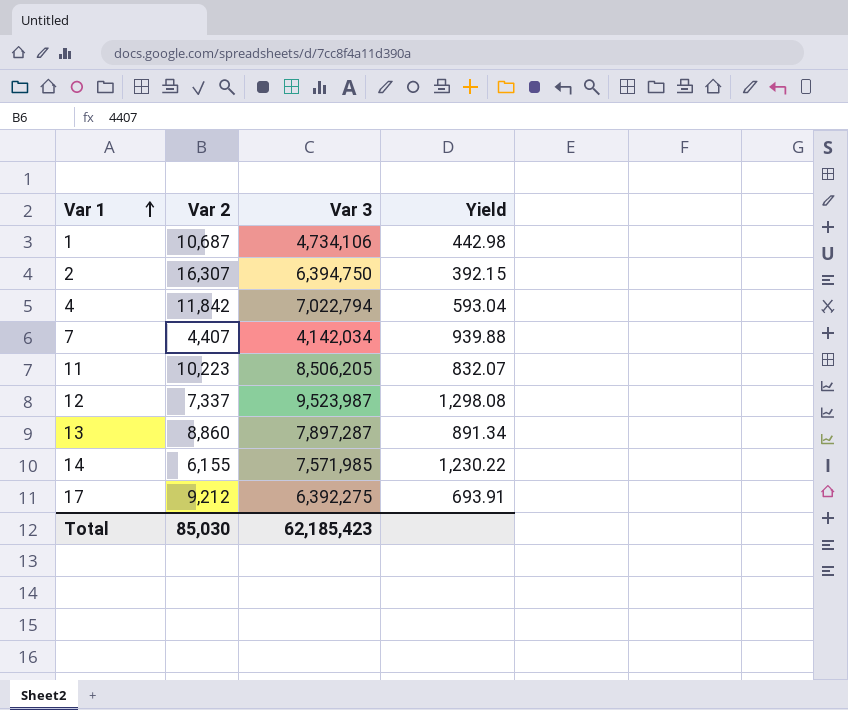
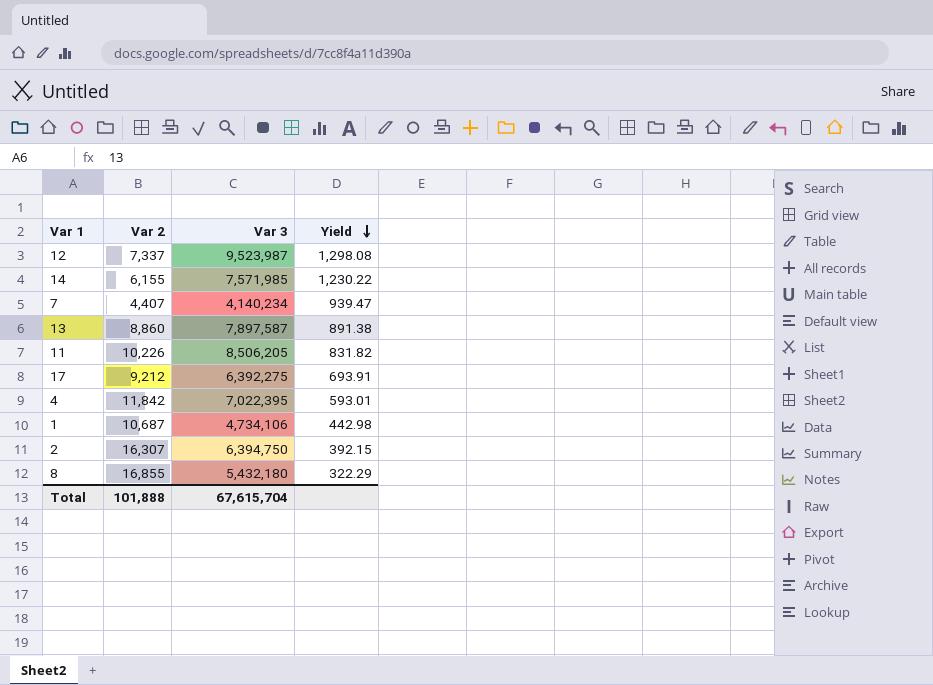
row order: Var 1 ascending -> Yield descending
7 | Var 3: 4,142,034 -> 4,140,234
7 | Yield: 939.88 -> 939.47
13 | Var 3: 7,897,287 -> 7,897,587
13 | Yield: 891.34 -> 891.38
11 | Var 2: 10,223 -> 10,226
11 | Yield: 832.07 -> 831.82
4 | Var 3: 7,022,794 -> 7,022,395
4 | Yield: 593.04 -> 593.01
row 8: none -> 16,855 | 5,432,180 | 322.29
Total | Var 2: 85,030 -> 101,888
Total | Var 3: 62,185,423 -> 67,615,704

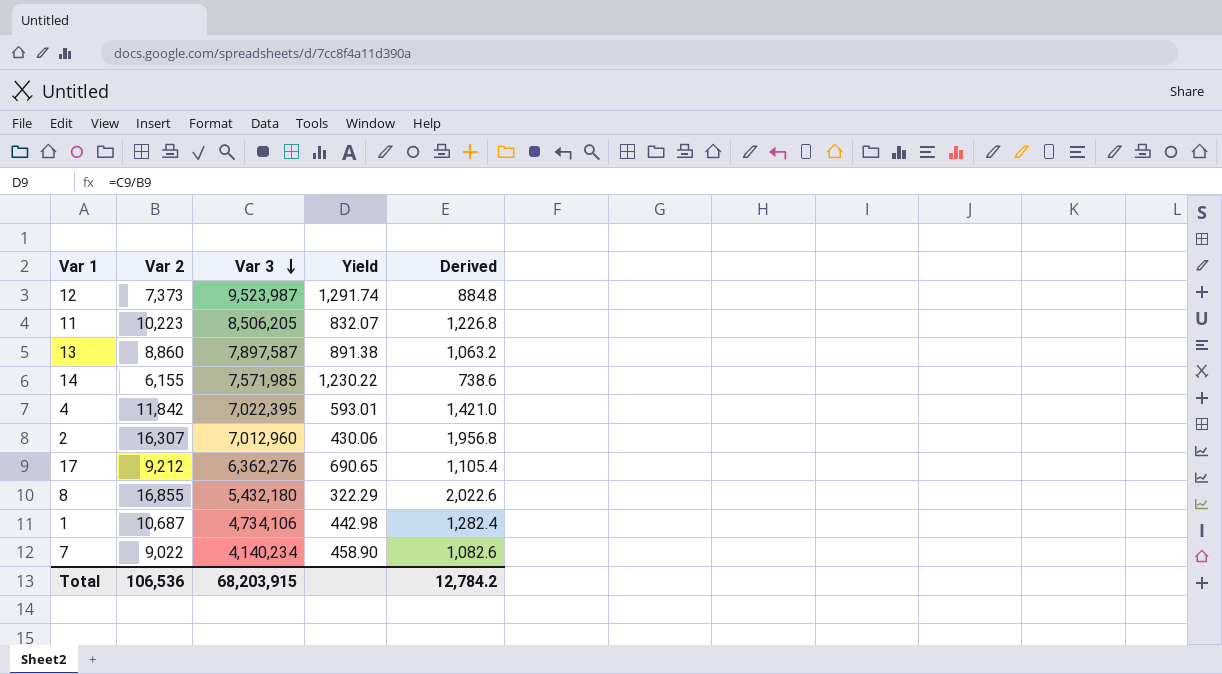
row order: Yield descending -> Var 3 descending
column Derived | formula: none -> [Var 2] * 0.12
12 | Var 2: 7,337 -> 7,373
12 | Yield: 1,298.08 -> 1,291.74
11 | Var 2: 10,226 -> 10,223
11 | Yield: 831.82 -> 832.07
2 | Var 3: 6,394,750 -> 7,012,960
2 | Yield: 392.15 -> 430.06
17 | Var 3: 6,392,275 -> 6,362,276
17 | Yield: 693.91 -> 690.65
7 | Var 2: 4,407 -> 9,022
7 | Yield: 939.47 -> 458.90
Total | Var 2: 101,888 -> 106,536
Total | Var 3: 67,615,704 -> 68,203,915

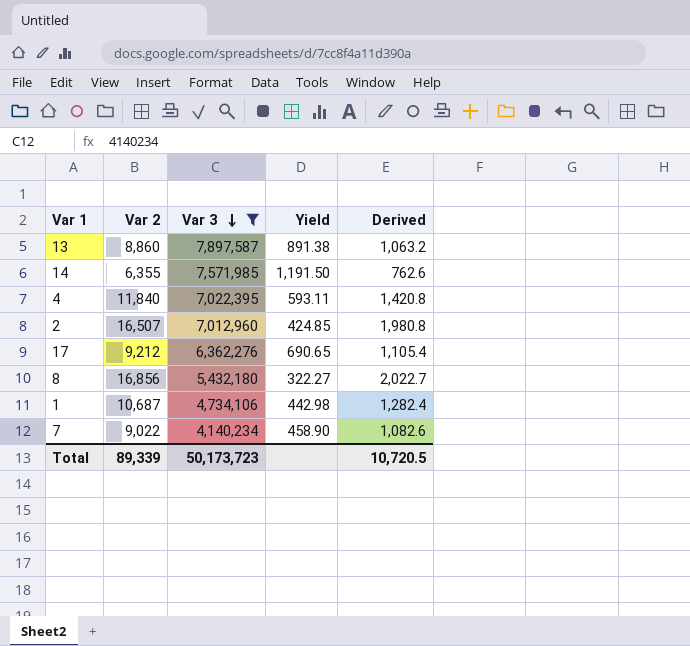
filter: none -> Var 3 <= 7,897,587
14 | Var 2: 6,155 -> 6,355
14 | Yield: 1,230.22 -> 1,191.50
14 | Derived: 738.6 -> 762.6
4 | Var 2: 11,842 -> 11,840
4 | Yield: 593.01 -> 593.11
4 | Derived: 1,421.0 -> 1,420.8
2 | Var 2: 16,307 -> 16,507
2 | Yield: 430.06 -> 424.85
2 | Derived: 1,956.8 -> 1,980.8
8 | Var 2: 16,855 -> 16,856
8 | Yield: 322.29 -> 322.27
8 | Derived: 2,022.6 -> 2,022.7
Total | Var 2: 106,536 -> 89,339
Total | Var 3: 68,203,915 -> 50,173,723
Total | Derived: 12,784.2 -> 10,720.5

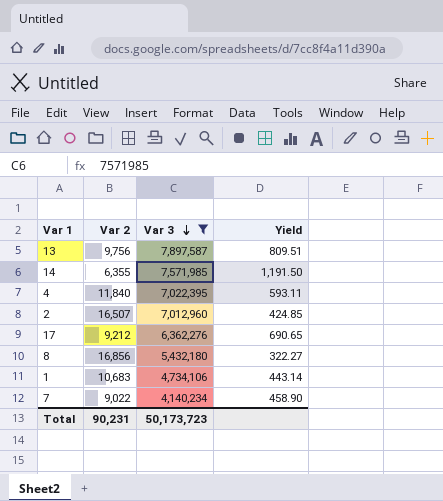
column Derived | formula: [Var 2] * 0.12 -> none
13 | Var 2: 8,860 -> 9,756
13 | Yield: 891.38 -> 809.51
1 | Var 2: 10,687 -> 10,683
1 | Yield: 442.98 -> 443.14
Total | Var 2: 89,339 -> 90,231

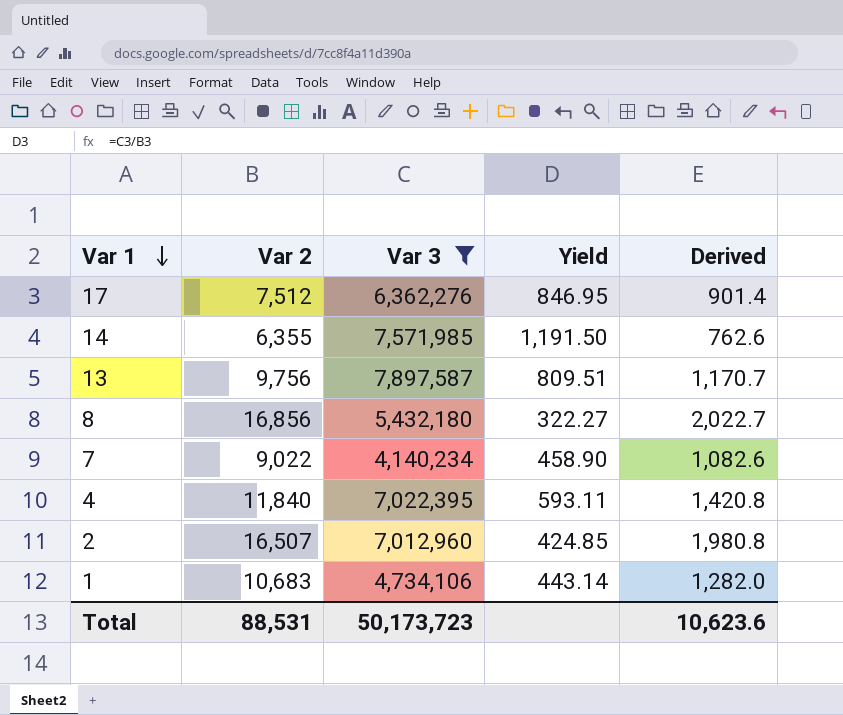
row order: Var 3 descending -> Var 1 descending
column Derived | formula: none -> [Var 2] * 0.12
17 | Var 2: 9,212 -> 7,512
17 | Yield: 690.65 -> 846.95
Total | Var 2: 90,231 -> 88,531

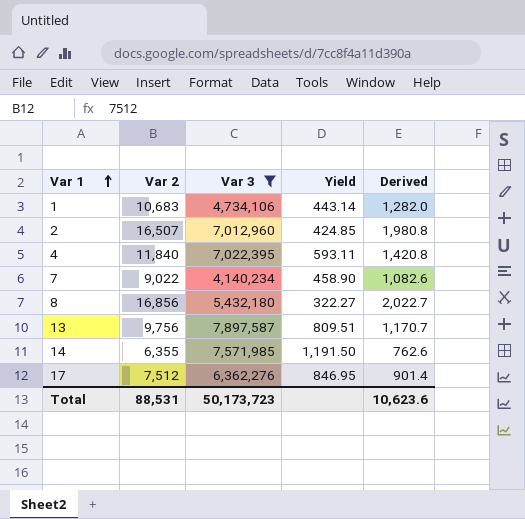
row order: Var 1 descending -> Var 1 ascending

